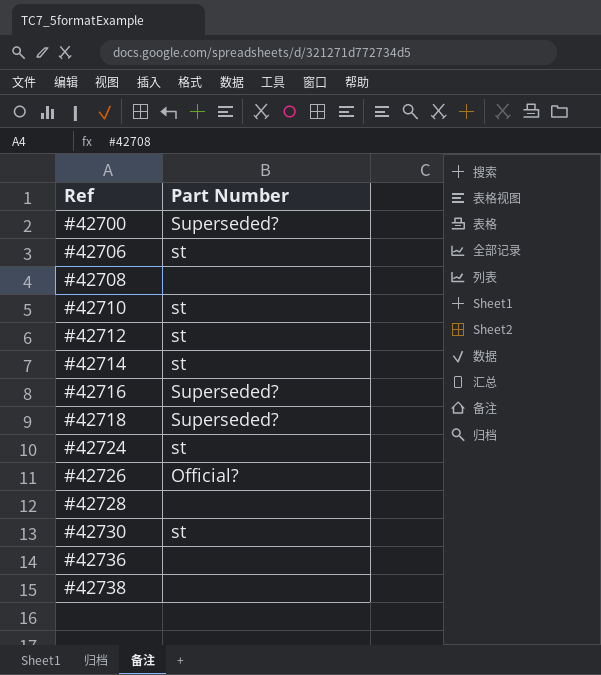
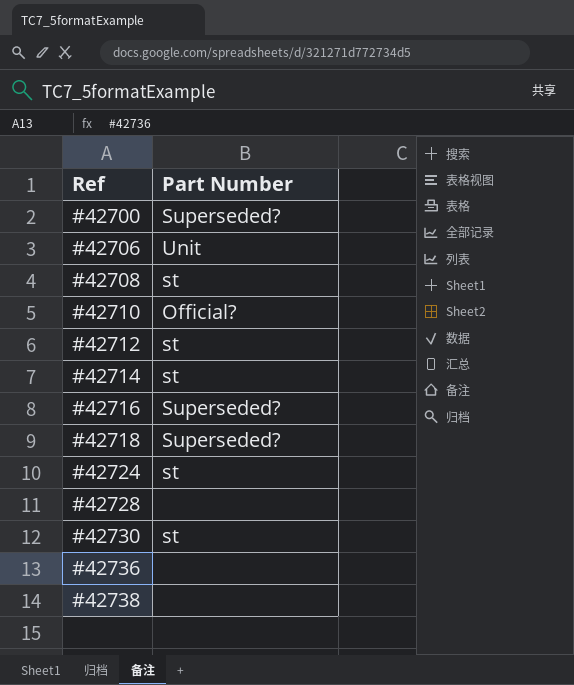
row #42726: Official? -> none
#42706 | Part Number: st -> Unit
#42708 | Part Number: none -> st
#42710 | Part Number: st -> Official?

